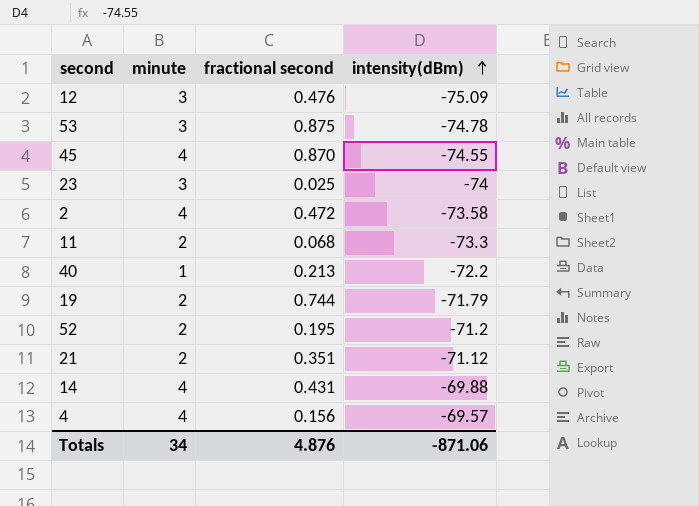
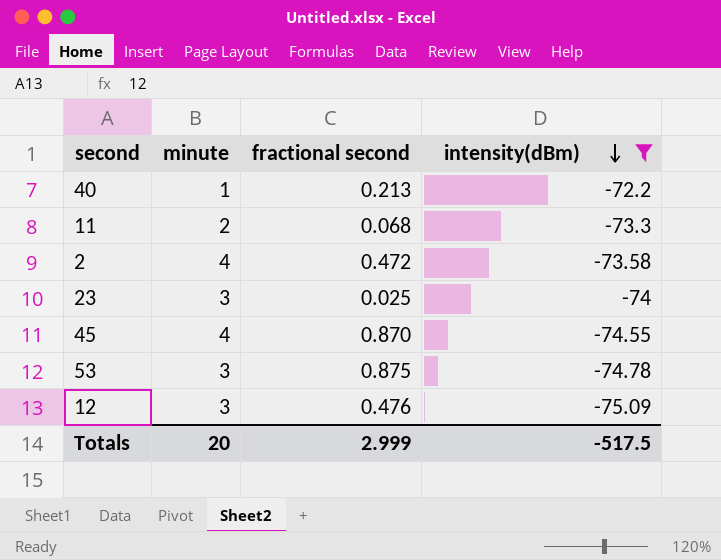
filter: none -> intensity(dBm) <= -72.2
row order: intensity(dBm) ascending -> intensity(dBm) descending
Totals | minute: 34 -> 20
Totals | fractional second: 4.876 -> 2.999
Totals | intensity(dBm): -871.06 -> -517.5

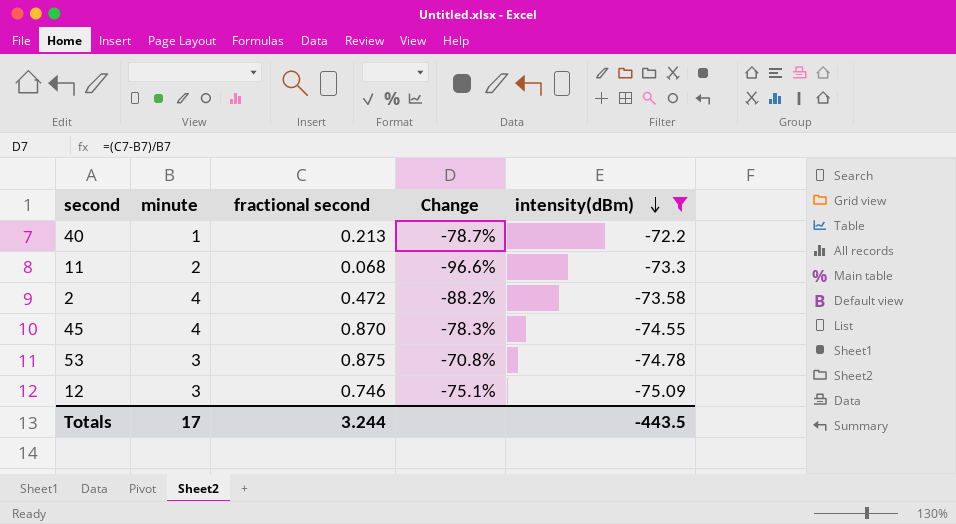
column Change | formula: none -> ([fractional second] - [minute]) / [minute]
row 23: 3 | 0.025 | -74 -> none
12 | fractional second: 0.476 -> 0.746
Totals | minute: 20 -> 17
Totals | fractional second: 2.999 -> 3.244
Totals | intensity(dBm): -517.5 -> -443.5

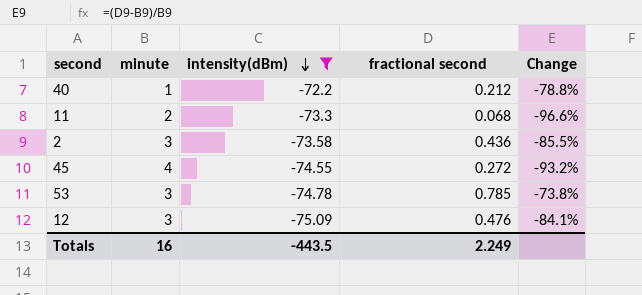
column intensity(dBm) | position: 5 -> 3
40 | fractional second: 0.213 -> 0.212
40 | Change: -78.7% -> -78.8%
2 | minute: 4 -> 3
2 | fractional second: 0.472 -> 0.436
2 | Change: -88.2% -> -85.5%
45 | fractional second: 0.870 -> 0.272
45 | Change: -78.3% -> -93.2%
53 | fractional second: 0.875 -> 0.785
53 | Change: -70.8% -> -73.8%
12 | fractional second: 0.746 -> 0.476
12 | Change: -75.1% -> -84.1%
Totals | minute: 17 -> 16
Totals | fractional second: 3.244 -> 2.249

